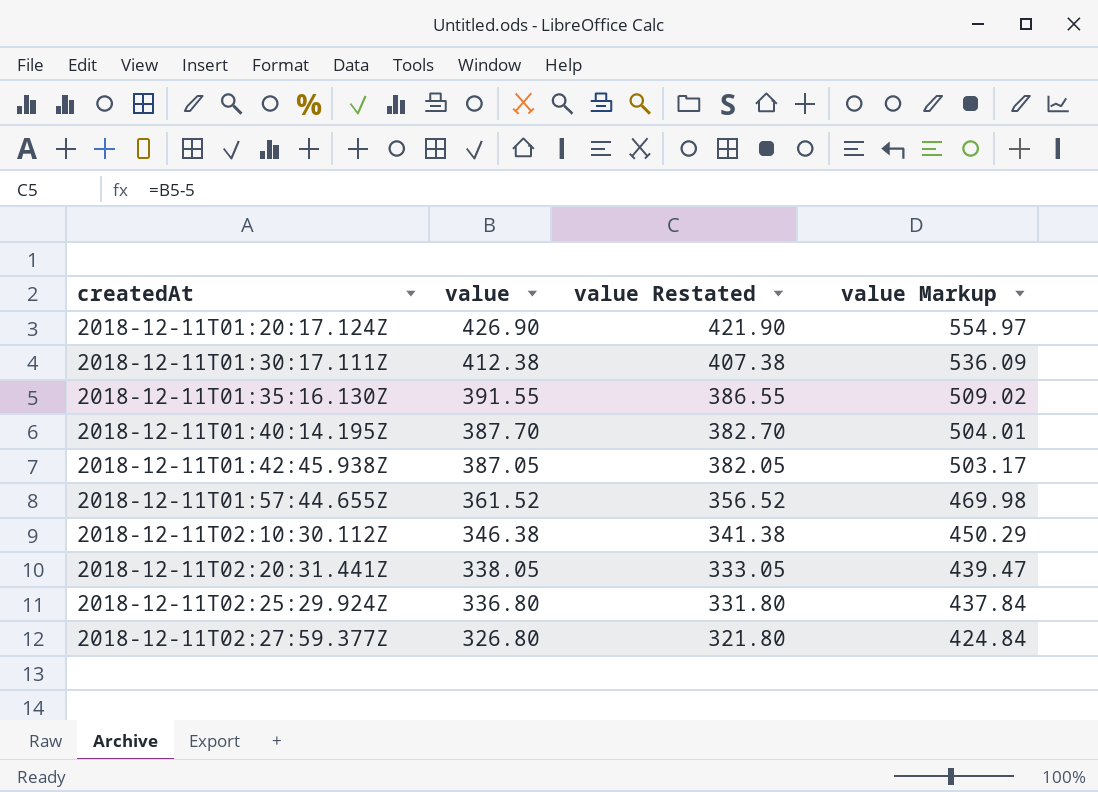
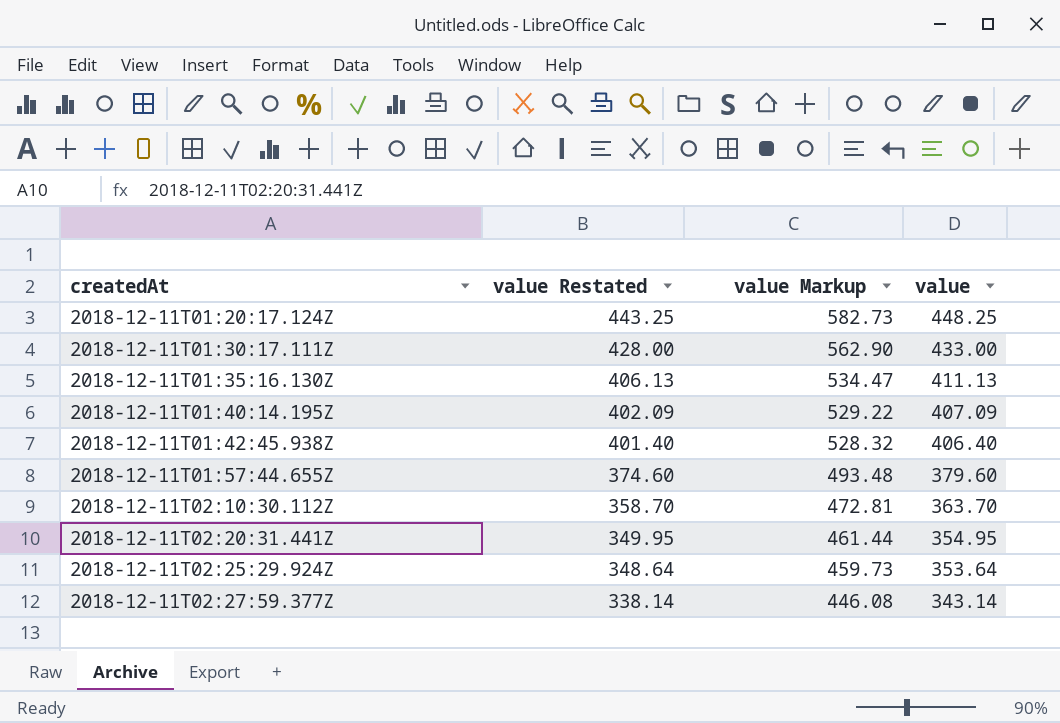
column value | position: 2 -> 4
2018-12-11T01:20:17.124Z | value Restated: 421.90 -> 443.25
2018-12-11T01:20:17.124Z | value Markup: 554.97 -> 582.73
2018-12-11T01:20:17.124Z | value: 426.90 -> 448.25
2018-12-11T01:30:17.111Z | value Restated: 407.38 -> 428.00
2018-12-11T01:30:17.111Z | value Markup: 536.09 -> 562.90
2018-12-11T01:30:17.111Z | value: 412.38 -> 433.00
2018-12-11T01:35:16.130Z | value Restated: 386.55 -> 406.13
2018-12-11T01:35:16.130Z | value Markup: 509.02 -> 534.47
2018-12-11T01:35:16.130Z | value: 391.55 -> 411.13
2018-12-11T01:40:14.195Z | value Restated: 382.70 -> 402.09
2018-12-11T01:40:14.195Z | value Markup: 504.01 -> 529.22
2018-12-11T01:40:14.195Z | value: 387.70 -> 407.09
2018-12-11T01:42:45.938Z | value Restated: 382.05 -> 401.40
2018-12-11T01:42:45.938Z | value Markup: 503.17 -> 528.32
2018-12-11T01:42:45.938Z | value: 387.05 -> 406.40
2018-12-11T01:57:44.655Z | value Restated: 356.52 -> 374.60
2018-12-11T01:57:44.655Z | value Markup: 469.98 -> 493.48
2018-12-11T01:57:44.655Z | value: 361.52 -> 379.60
2018-12-11T02:10:30.112Z | value Restated: 341.38 -> 358.70
2018-12-11T02:10:30.112Z | value Markup: 450.29 -> 472.81
2018-12-11T02:10:30.112Z | value: 346.38 -> 363.70
2018-12-11T02:20:31.441Z | value Restated: 333.05 -> 349.95
2018-12-11T02:20:31.441Z | value Markup: 439.47 -> 461.44
2018-12-11T02:20:31.441Z | value: 338.05 -> 354.95
2018-12-11T02:25:29.924Z | value Restated: 331.80 -> 348.64
2018-12-11T02:25:29.924Z | value Markup: 437.84 -> 459.73
2018-12-11T02:25:29.924Z | value: 336.80 -> 353.64
2018-12-11T02:27:59.377Z | value Restated: 321.80 -> 338.14
2018-12-11T02:27:59.377Z | value Markup: 424.84 -> 446.08
2018-12-11T02:27:59.377Z | value: 326.80 -> 343.14

